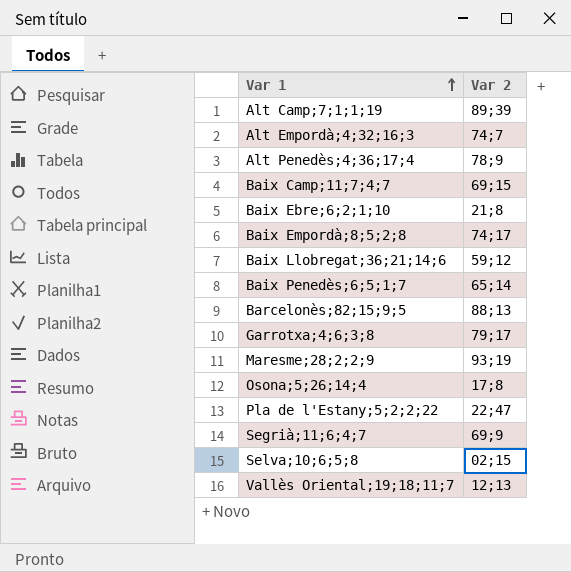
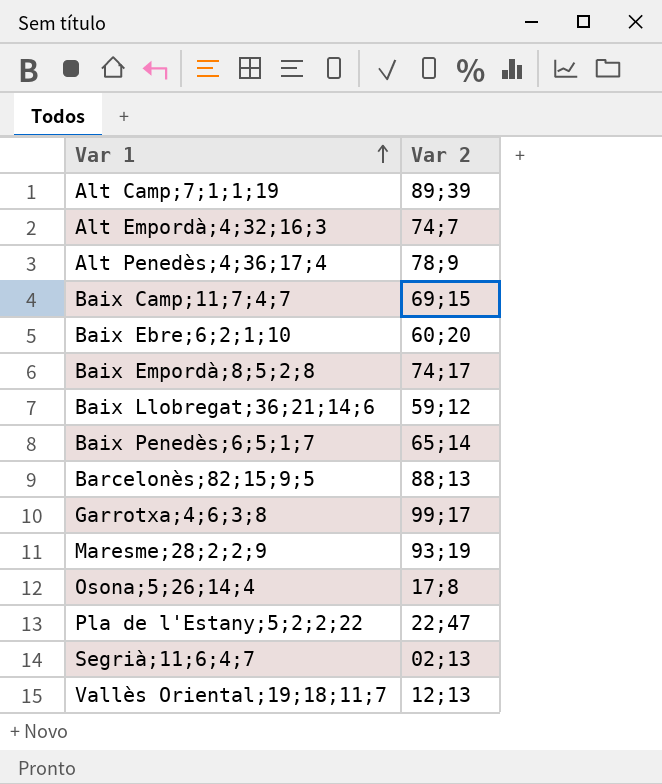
row Selva;10;6;5;8: 02;15 -> none
Baix Ebre;6;2;1;10 | Var 2: 21;8 -> 60;20
Garrotxa;4;6;3;8 | Var 2: 79;17 -> 99;17
Segrià;11;6;4;7 | Var 2: 69;9 -> 02;13

